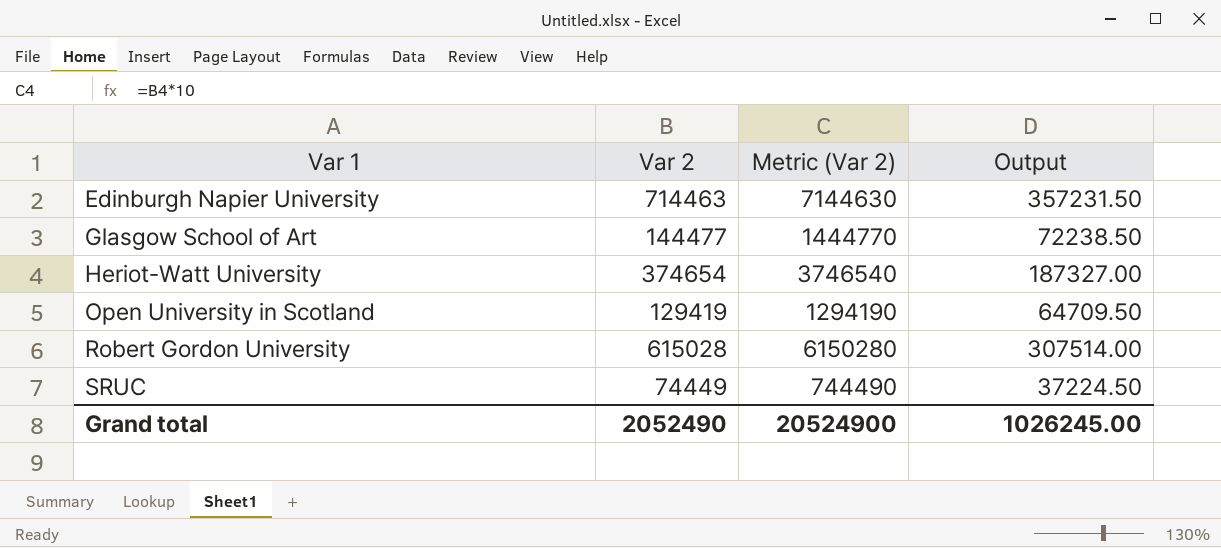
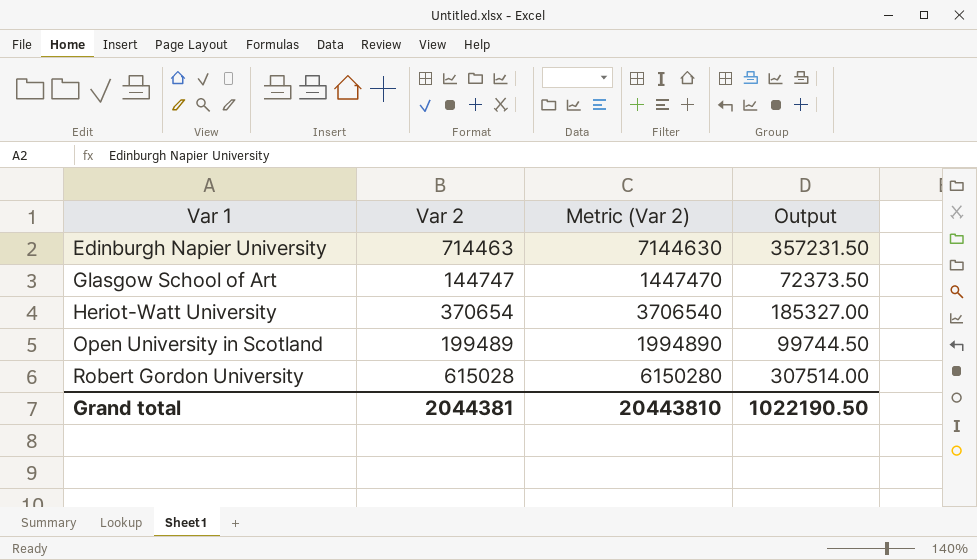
row SRUC: 74449 | 744490 | 37224.50 -> none
Glasgow School of Art | Var 2: 144477 -> 144747
Glasgow School of Art | Metric (Var 2): 1444770 -> 1447470
Glasgow School of Art | Output: 72238.50 -> 72373.50
Heriot-Watt University | Var 2: 374654 -> 370654
Heriot-Watt University | Metric (Var 2): 3746540 -> 3706540
Heriot-Watt University | Output: 187327.00 -> 185327.00
Open University in Scotland | Var 2: 129419 -> 199489
Open University in Scotland | Metric (Var 2): 1294190 -> 1994890
Open University in Scotland | Output: 64709.50 -> 99744.50
Grand total | Var 2: 2052490 -> 2044381
Grand total | Metric (Var 2): 20524900 -> 20443810
Grand total | Output: 1026245.00 -> 1022190.50

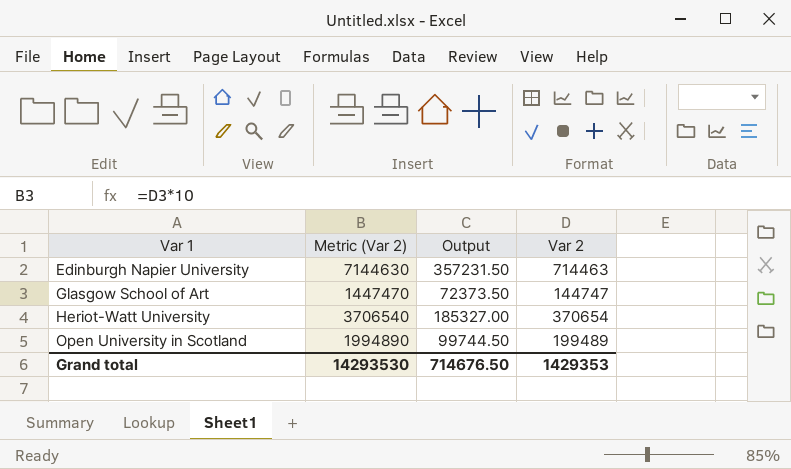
column Var 2 | position: 2 -> 4
row Robert Gordon University: 615028 | 6150280 | 307514.00 -> none
Grand total | Metric (Var 2): 20443810 -> 14293530
Grand total | Output: 1022190.50 -> 714676.50
Grand total | Var 2: 2044381 -> 1429353

